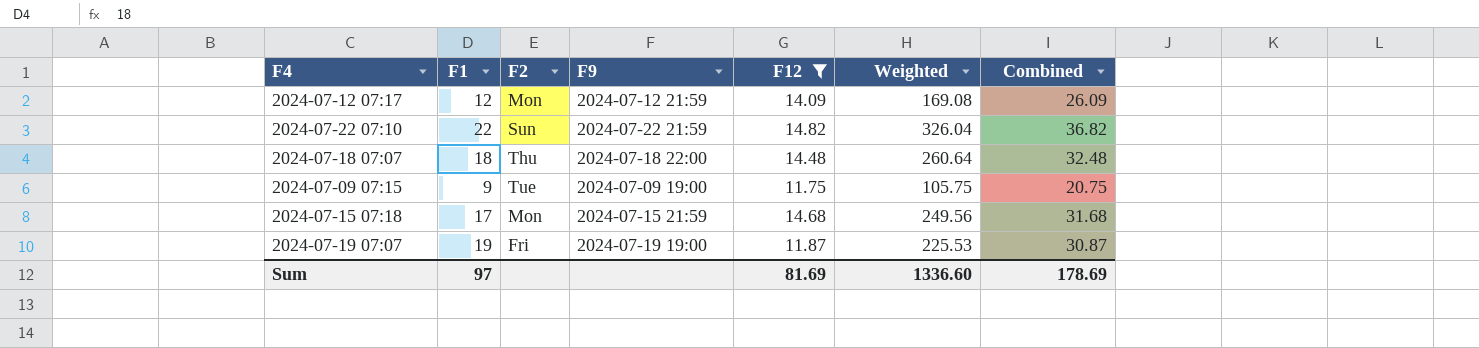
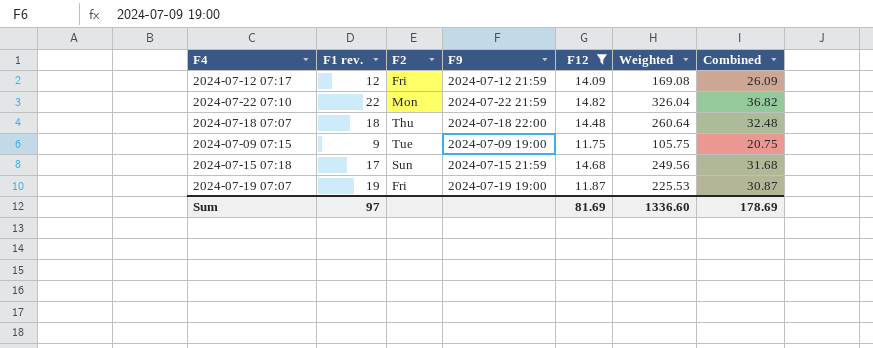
column name: F1 -> F1 rev.
2024-07-12 07:17 | F2: Mon -> Fri
2024-07-22 07:10 | F2: Sun -> Mon
2024-07-15 07:18 | F2: Mon -> Sun

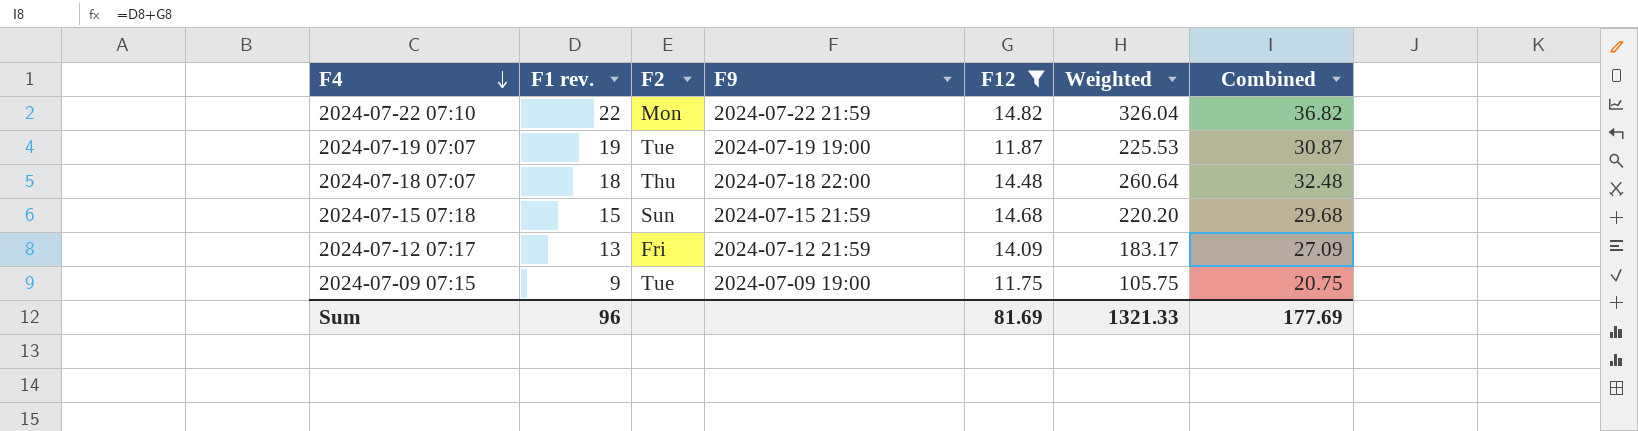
row order: none -> F4 descending
2024-07-19 07:07 | F2: Fri -> Tue
2024-07-15 07:18 | F1 rev.: 17 -> 15
2024-07-15 07:18 | Weighted: 249.56 -> 220.20
2024-07-15 07:18 | Combined: 31.68 -> 29.68
2024-07-12 07:17 | F1 rev.: 12 -> 13
2024-07-12 07:17 | Weighted: 169.08 -> 183.17
2024-07-12 07:17 | Combined: 26.09 -> 27.09
Sum | F1 rev.: 97 -> 96
Sum | Weighted: 1336.60 -> 1321.33
Sum | Combined: 178.69 -> 177.69

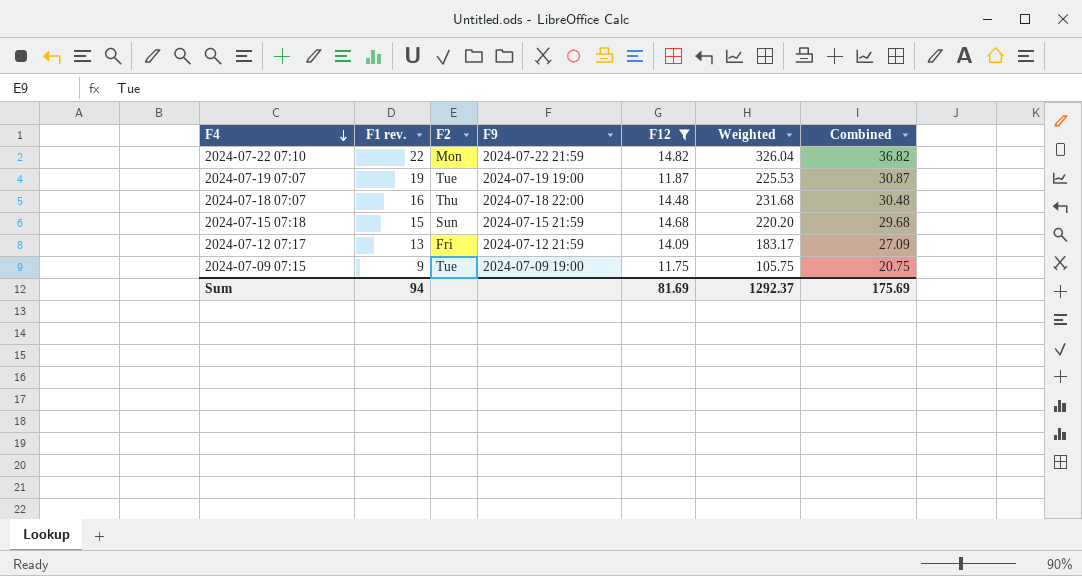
2024-07-18 07:07 | F1 rev.: 18 -> 16
2024-07-18 07:07 | Weighted: 260.64 -> 231.68
2024-07-18 07:07 | Combined: 32.48 -> 30.48
Sum | F1 rev.: 96 -> 94
Sum | Weighted: 1321.33 -> 1292.37
Sum | Combined: 177.69 -> 175.69

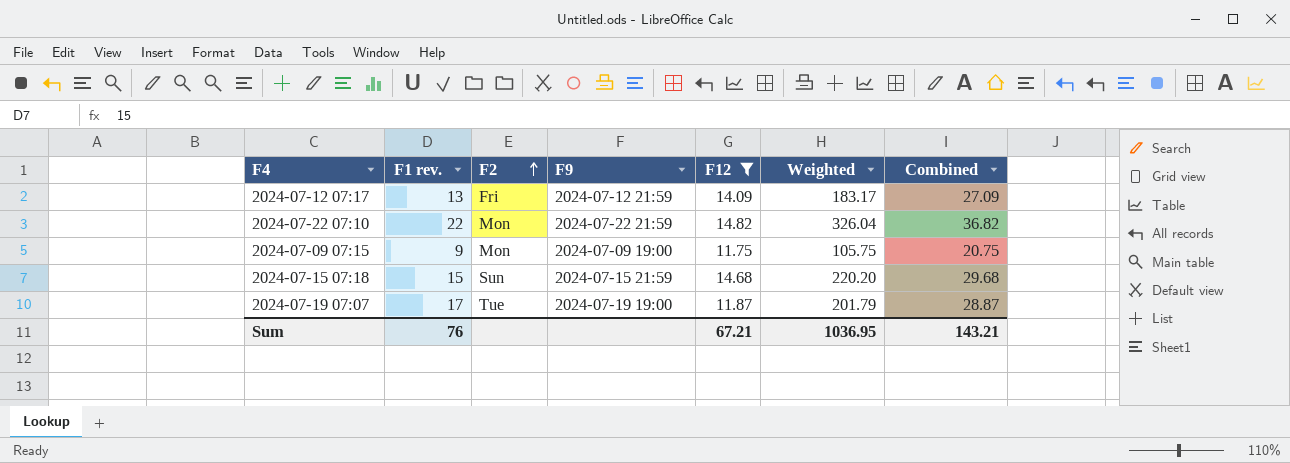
row order: F4 descending -> F2 ascending
row 2024-07-18 07:07: 16 | Thu | 2024-07-18 22:00 | 14.48 | 231.68 | 30.48 -> none
2024-07-09 07:15 | F2: Tue -> Mon
2024-07-19 07:07 | F1 rev.: 19 -> 17
2024-07-19 07:07 | Weighted: 225.53 -> 201.79
2024-07-19 07:07 | Combined: 30.87 -> 28.87
Sum | F1 rev.: 94 -> 76
Sum | F12: 81.69 -> 67.21
Sum | Weighted: 1292.37 -> 1036.95
Sum | Combined: 175.69 -> 143.21

